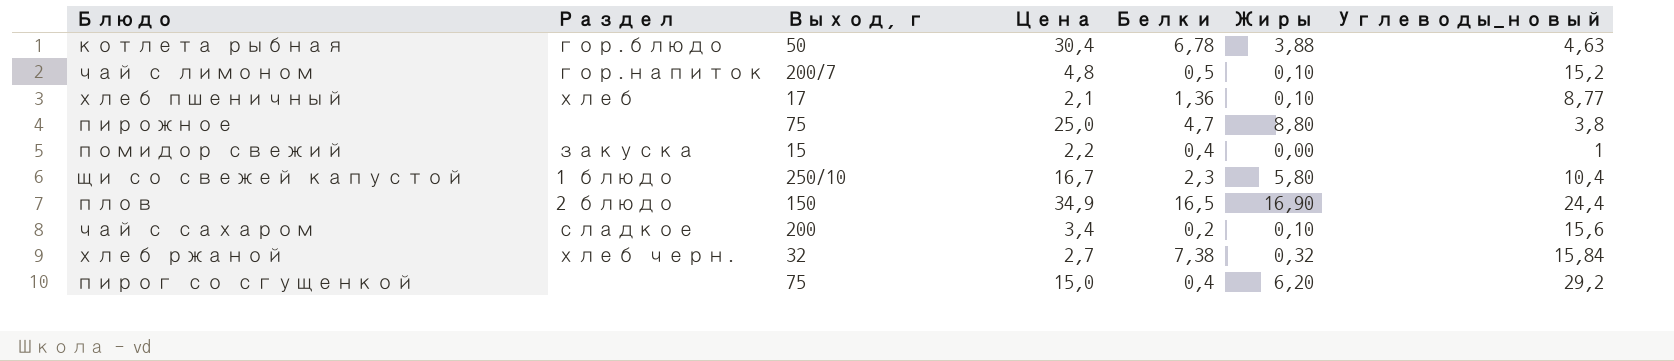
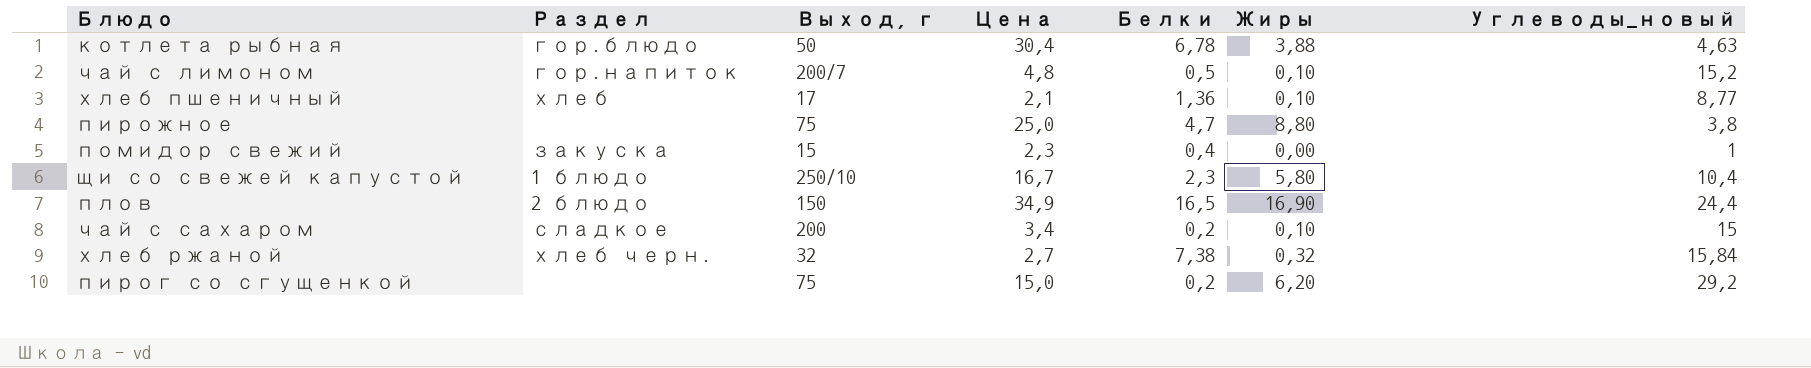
помидор свежий | Цена: 2,2 -> 2,3
чай с сахаром | Углеводы_новый: 15,6 -> 15
пирог со сгущенкой | Белки: 0,4 -> 0,2

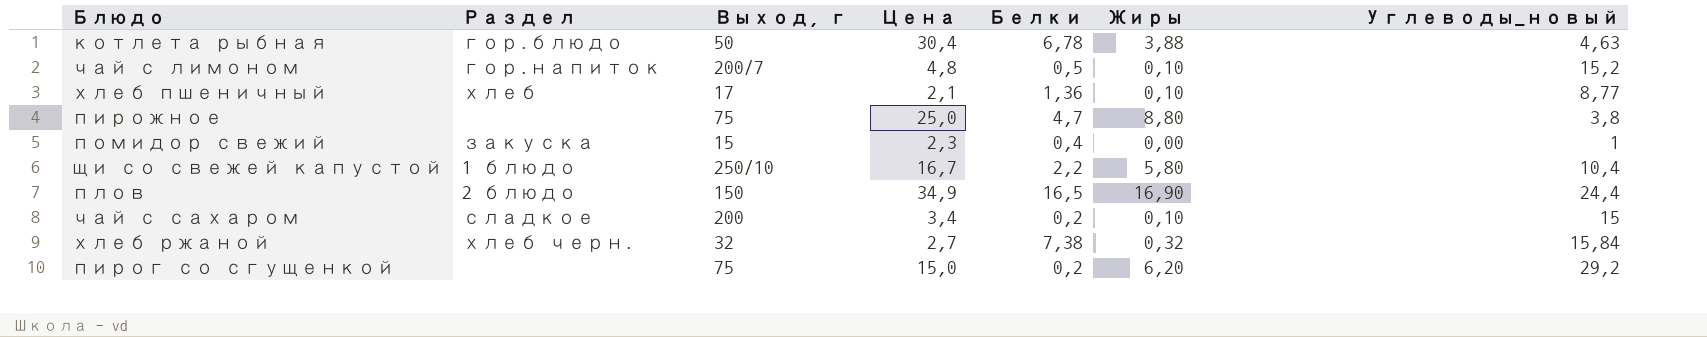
щи со свежей капустой | Белки: 2,3 -> 2,2

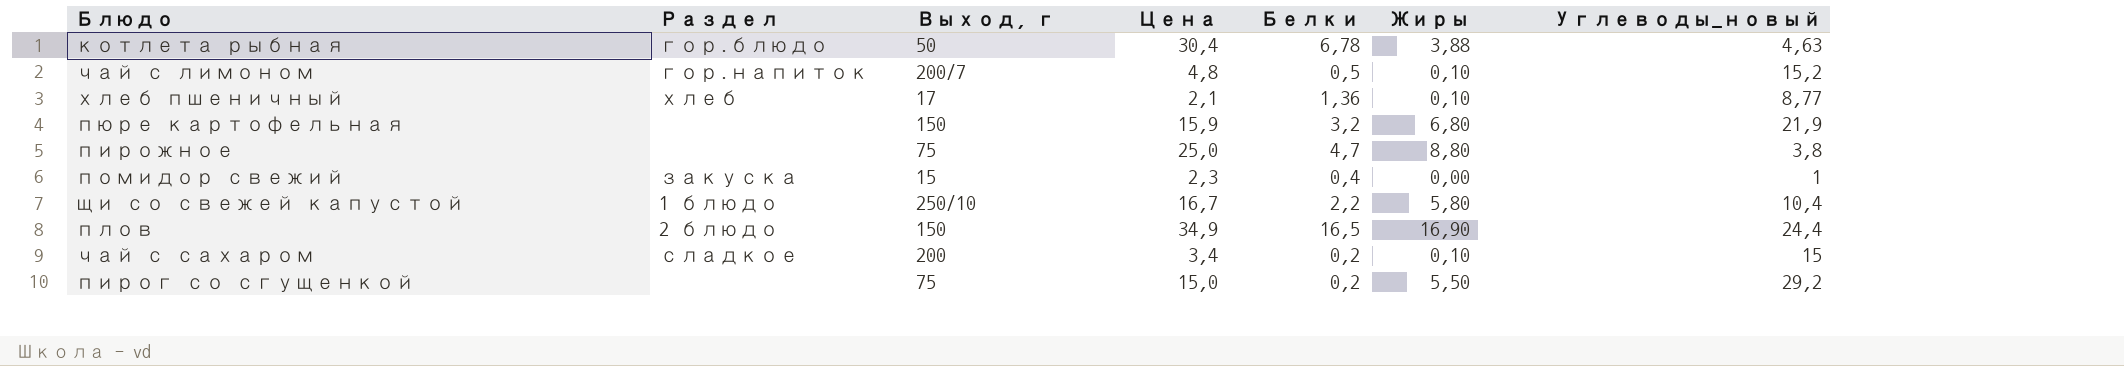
row хлеб ржаной: хлеб черн. | 32 | 2,7 | 7,38 | 0,32 | 15,84 -> none
row пюре картофельная: none -> none | 150 | 15,9 | 3,2 | 6,80 | 21,9
пирог со сгущенкой | Жиры: 6,20 -> 5,50

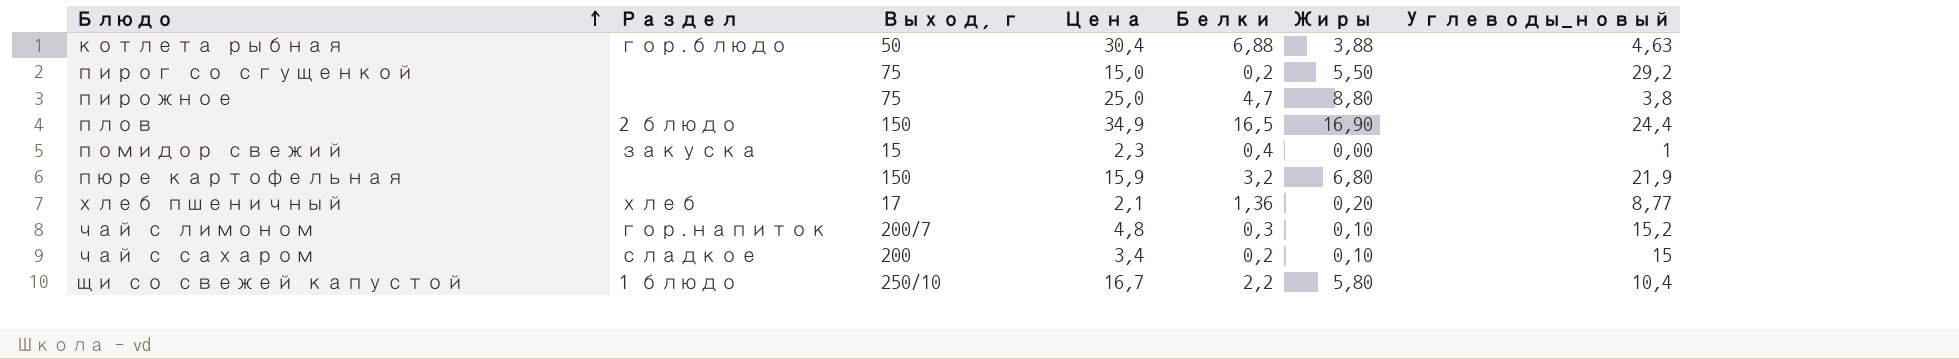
row order: none -> Блюдо ascending
котлета рыбная | Белки: 6,78 -> 6,88
хлеб пшеничный | Жиры: 0,10 -> 0,20
чай с лимоном | Белки: 0,5 -> 0,3

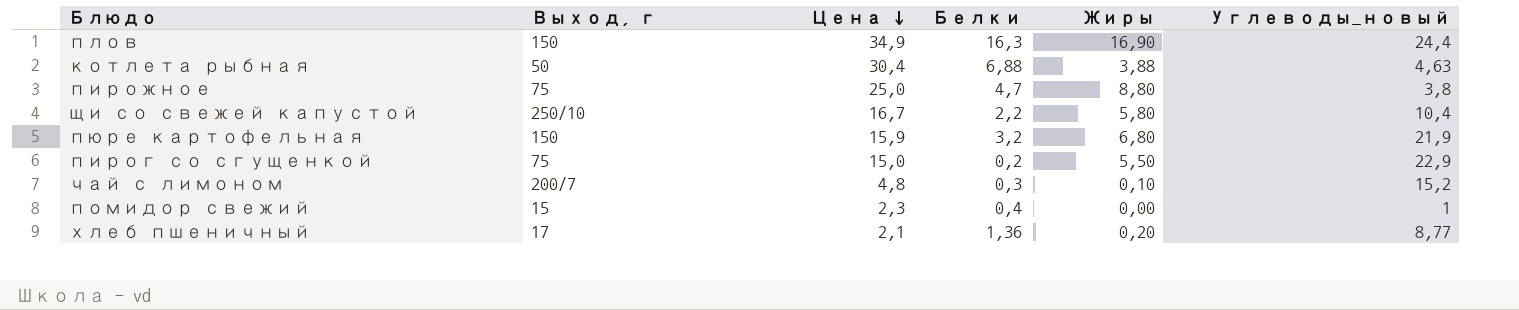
row order: Блюдо ascending -> Цена descending
column Раздел | position: 2 -> none
row чай с сахаром: сладкое | 200 | 3,4 | 0,2 | 0,10 | 15 -> none
плов | Белки: 16,5 -> 16,3
пирог со сгущенкой | Углеводы_новый: 29,2 -> 22,9

